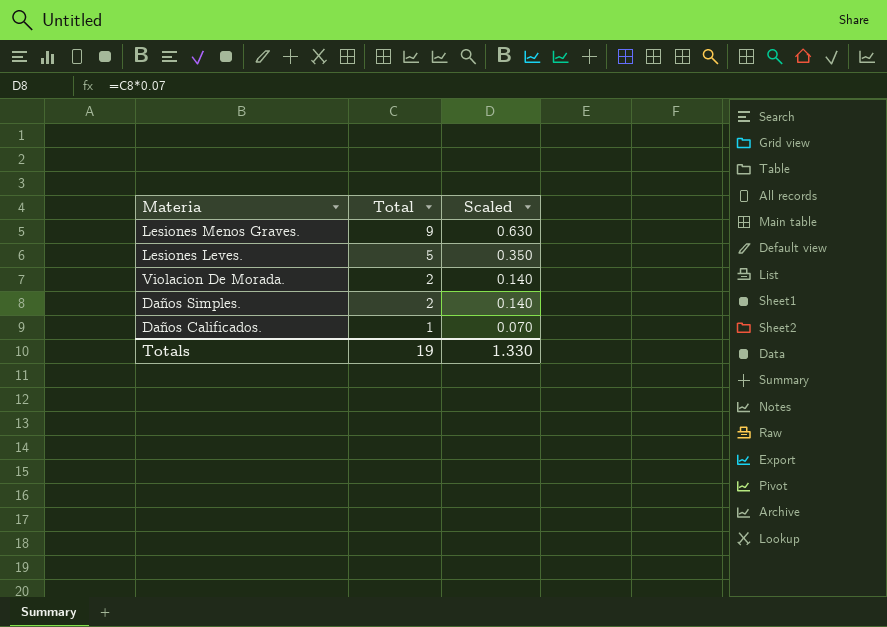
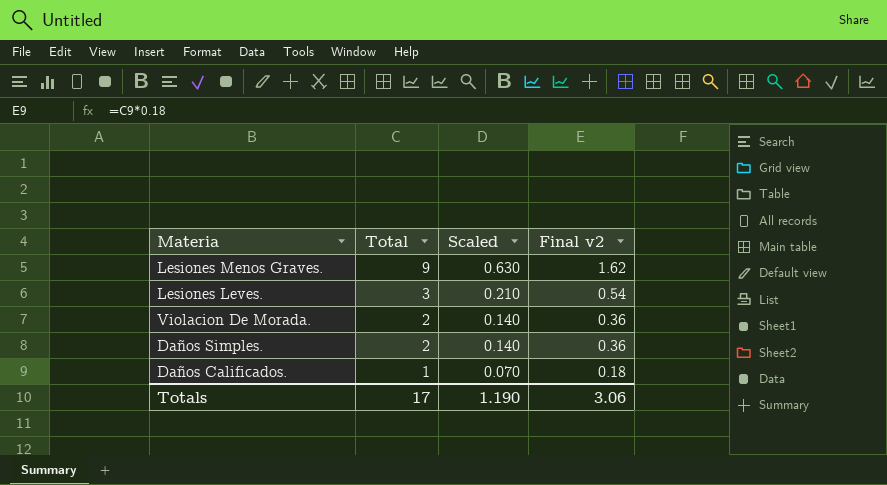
column Final v2 | formula: none -> [Total] * 0.18
Lesiones Leves. | Total: 5 -> 3
Lesiones Leves. | Scaled: 0.350 -> 0.210
Totals | Total: 19 -> 17
Totals | Scaled: 1.330 -> 1.190

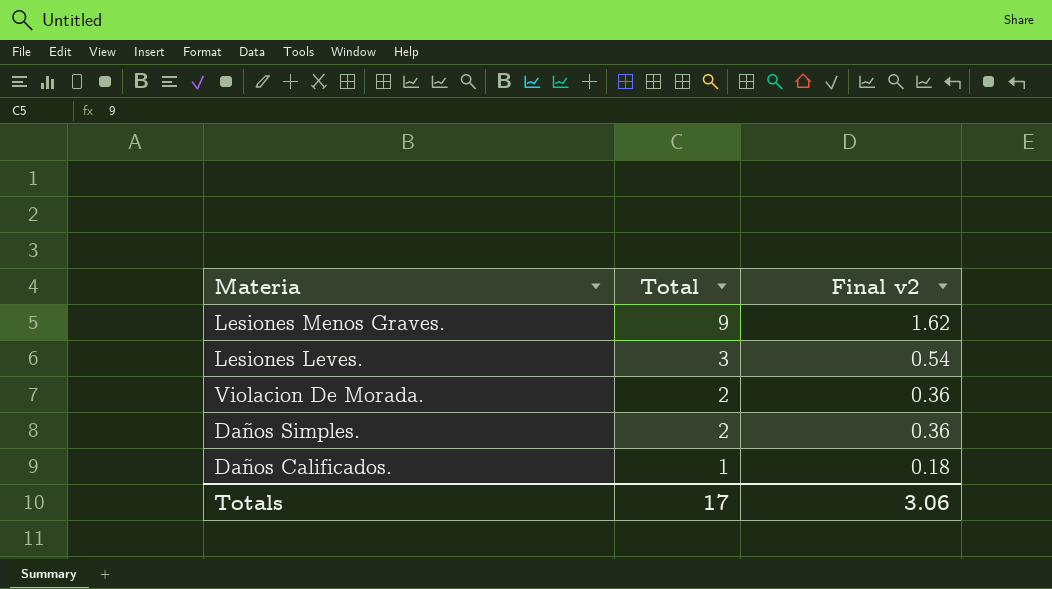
column Scaled | formula: [Total] * 0.07 -> none

